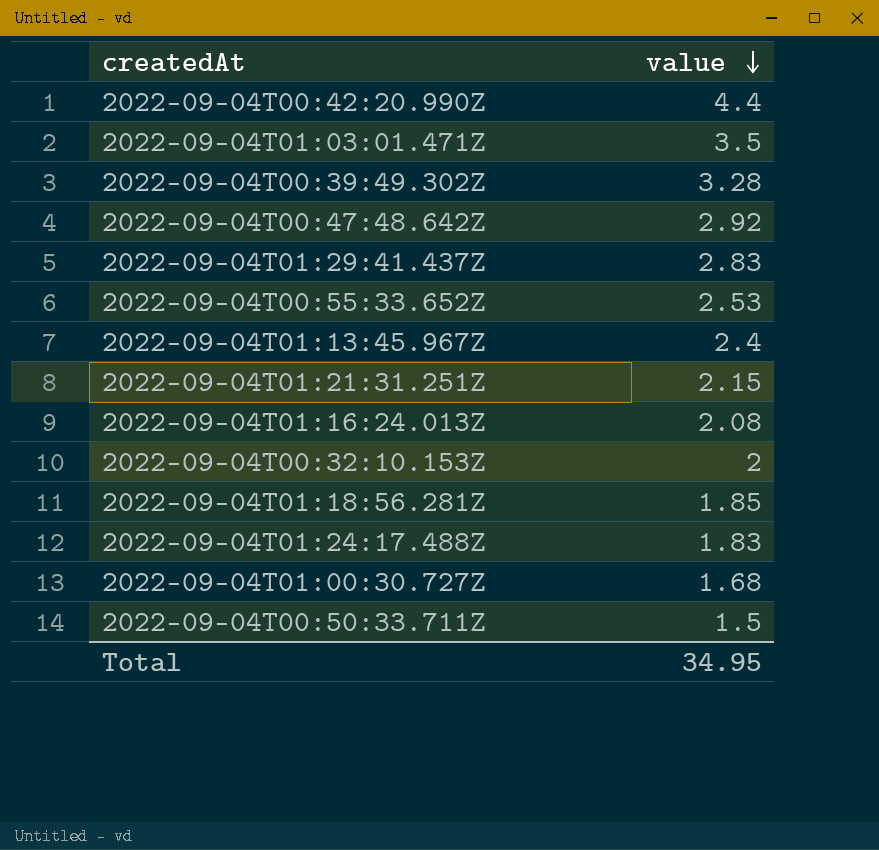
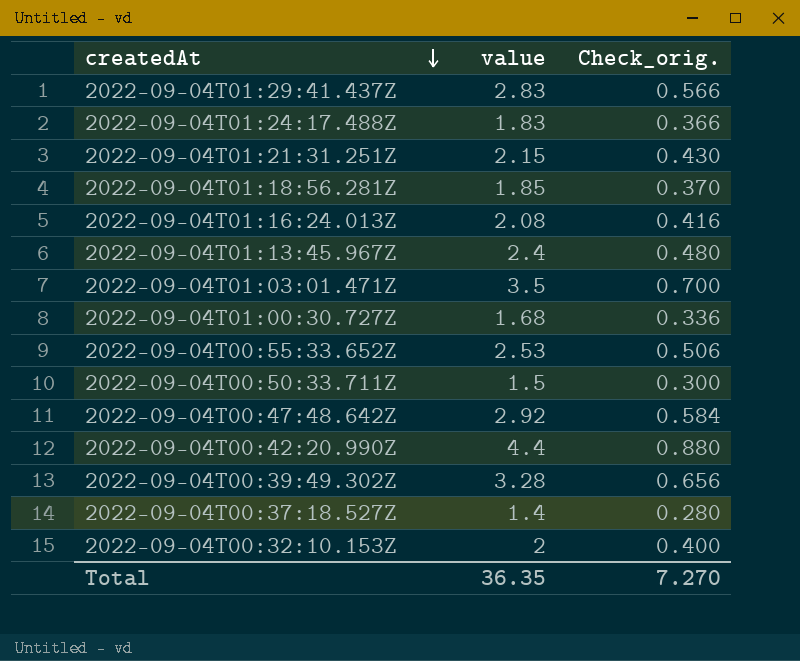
row order: value descending -> createdAt descending
column Check_orig. | formula: none -> [value] * 0.2
row 2022-09-04T00:37:18.527Z: none -> 1.4 | 0.280
Total | value: 34.95 -> 36.35

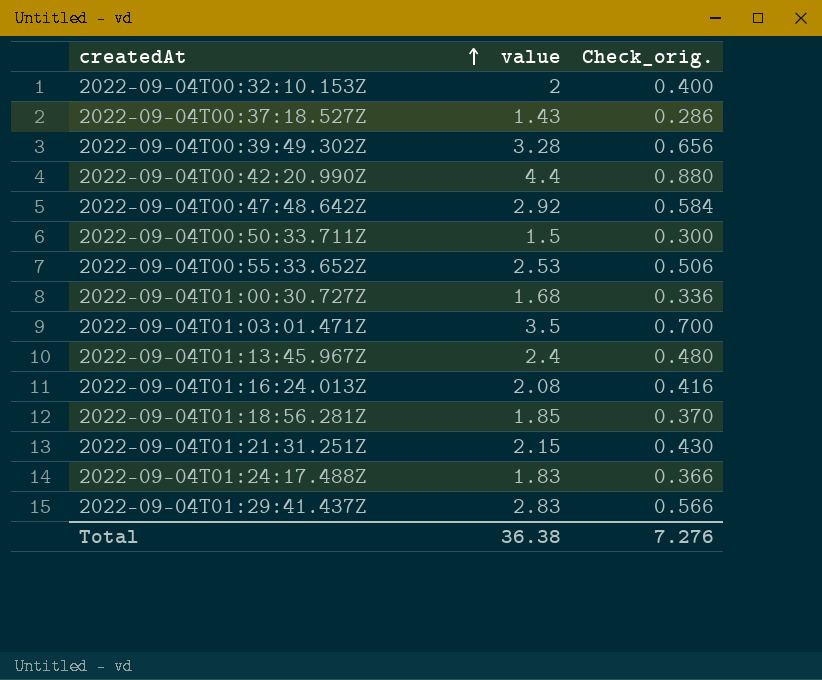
row order: createdAt descending -> createdAt ascending
2022-09-04T00:37:18.527Z | value: 1.4 -> 1.43
2022-09-04T00:37:18.527Z | Check_orig.: 0.280 -> 0.286
Total | value: 36.35 -> 36.38
Total | Check_orig.: 7.270 -> 7.276

